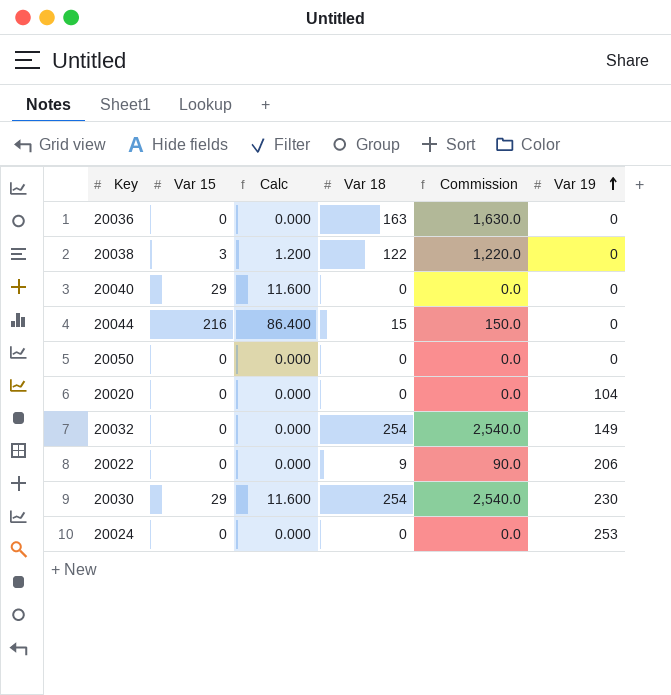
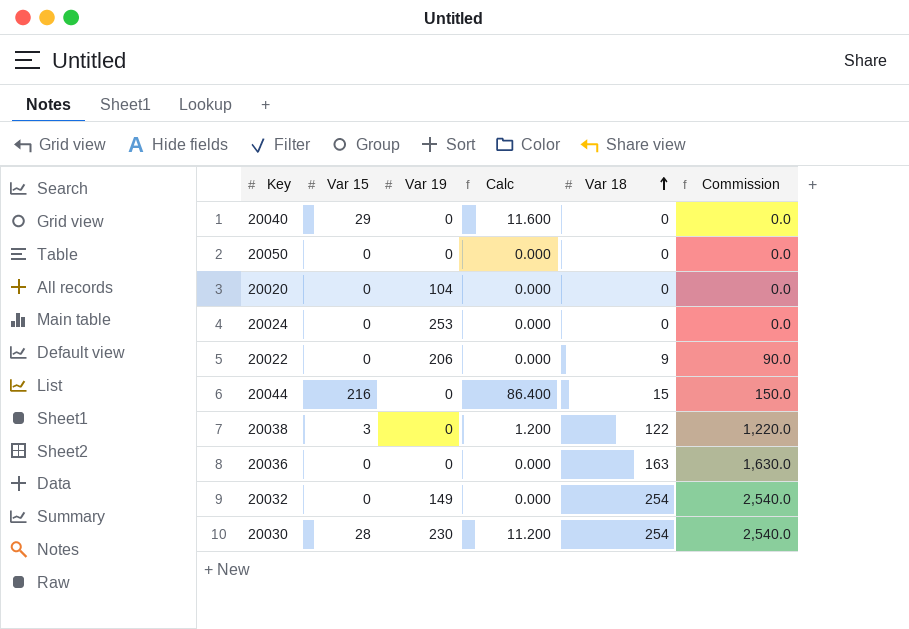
row order: Var 19 ascending -> Var 18 ascending
column Var 19 | position: 6 -> 3
20030 | Var 15: 29 -> 28
20030 | Calc: 11.600 -> 11.200

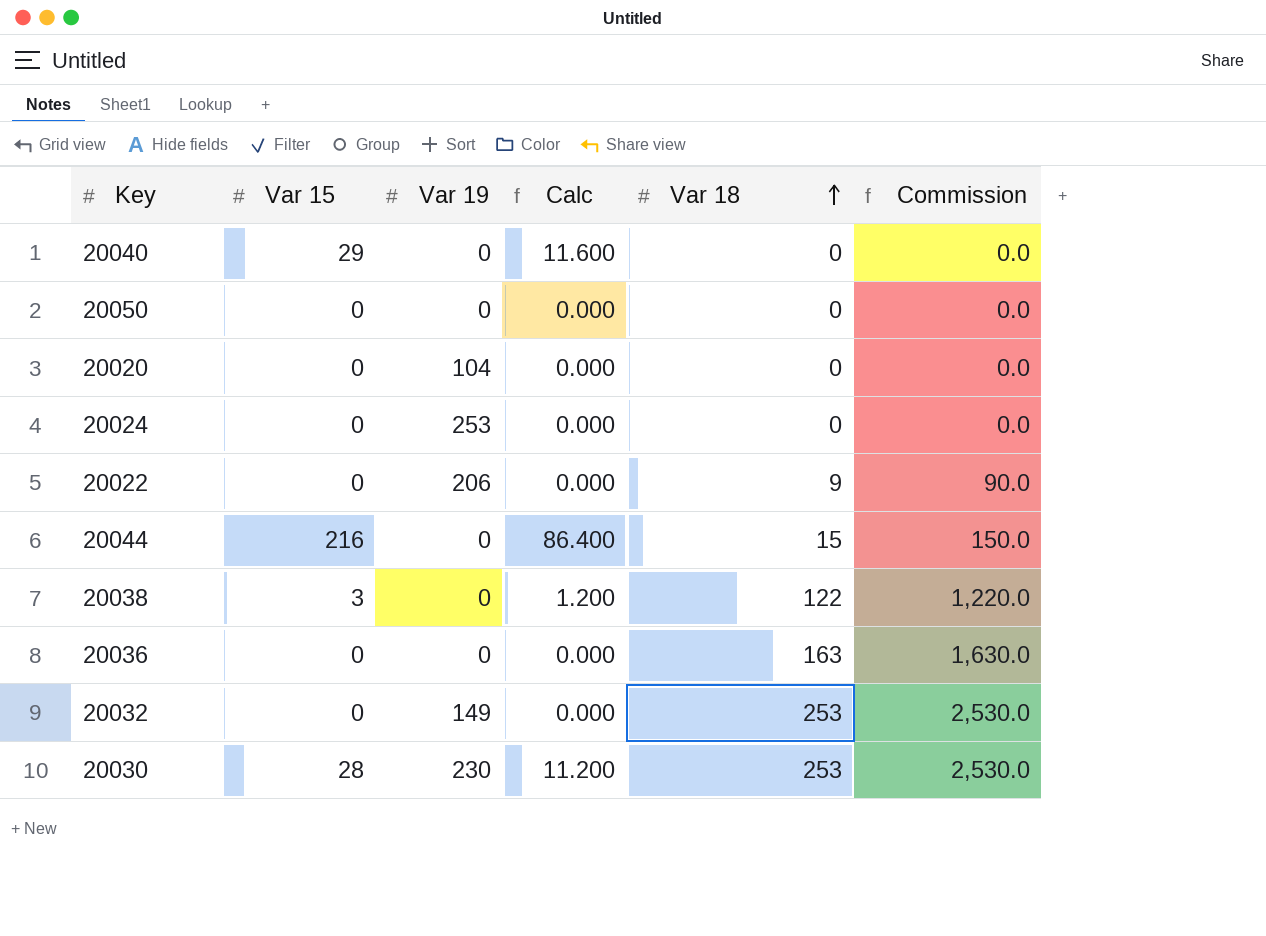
20032 | Var 18: 254 -> 253
20032 | Commission: 2,540.0 -> 2,530.0
20030 | Var 18: 254 -> 253
20030 | Commission: 2,540.0 -> 2,530.0

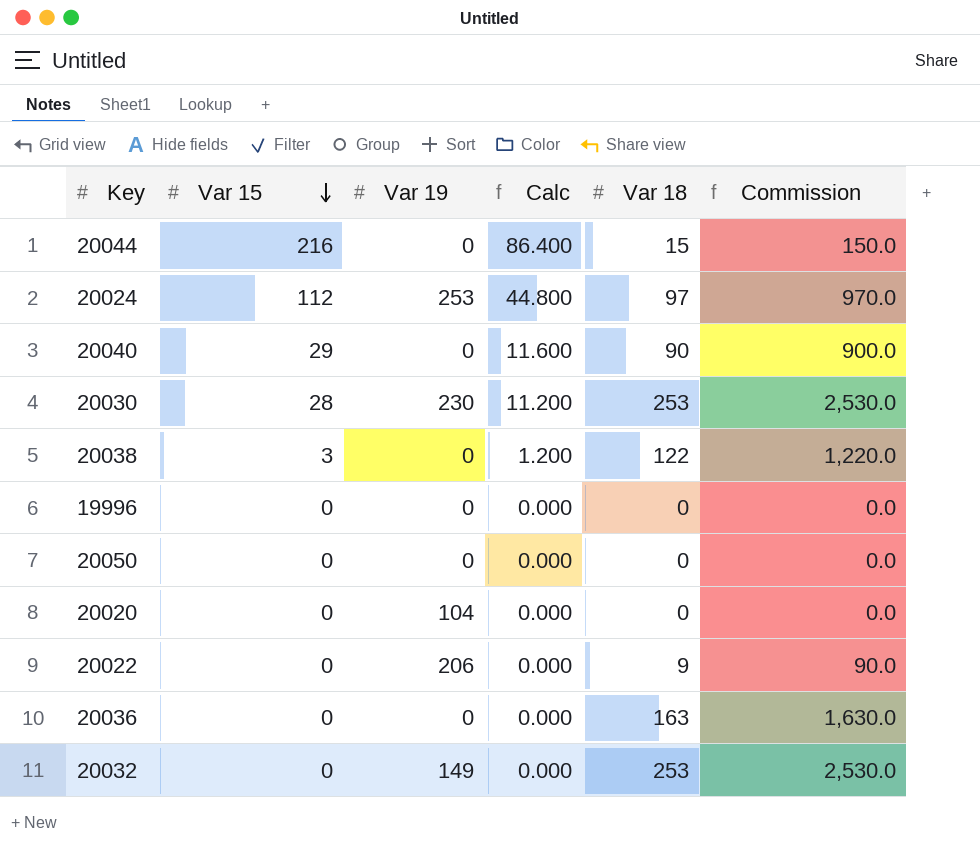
row order: Var 18 ascending -> Var 15 descending
20024 | Var 15: 0 -> 112
20024 | Calc: 0.000 -> 44.800
20024 | Var 18: 0 -> 97
20024 | Commission: 0.0 -> 970.0
20040 | Var 18: 0 -> 90
20040 | Commission: 0.0 -> 900.0
row 19996: none -> 0 | 0 | 0.000 | 0 | 0.0

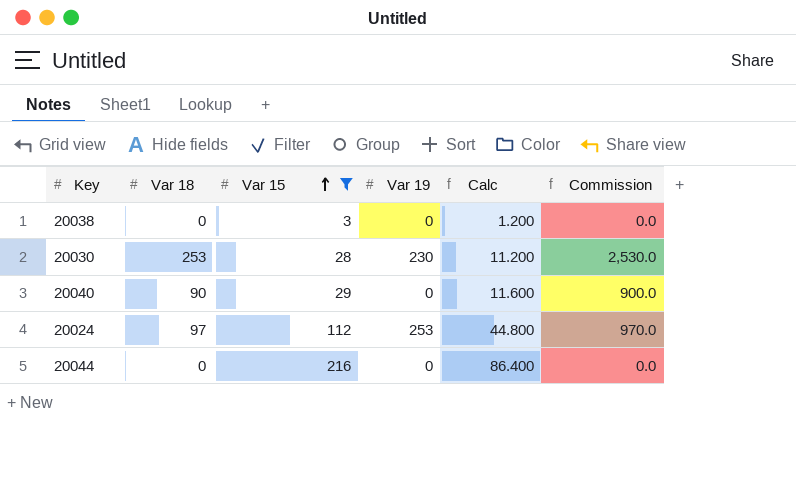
filter: none -> Var 15 != 0
row order: Var 15 descending -> Var 15 ascending
column Var 18 | position: 5 -> 2
20038 | Var 18: 122 -> 0
20038 | Commission: 1,220.0 -> 0.0
20044 | Var 18: 15 -> 0
20044 | Commission: 150.0 -> 0.0

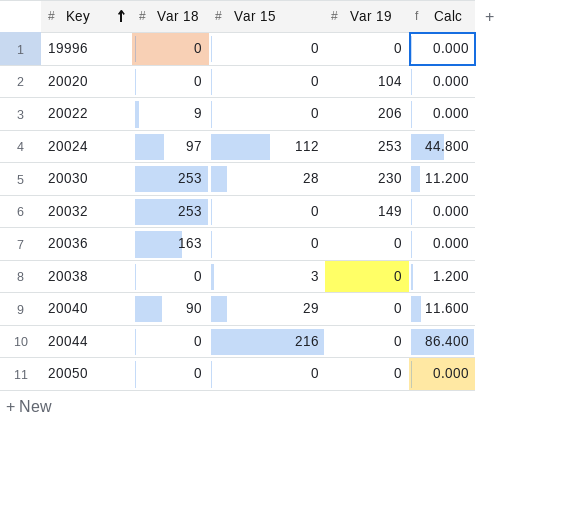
filter: Var 15 != 0 -> none
row order: Var 15 ascending -> Key ascending
column Commission | formula: [Var 18] * 10 -> none

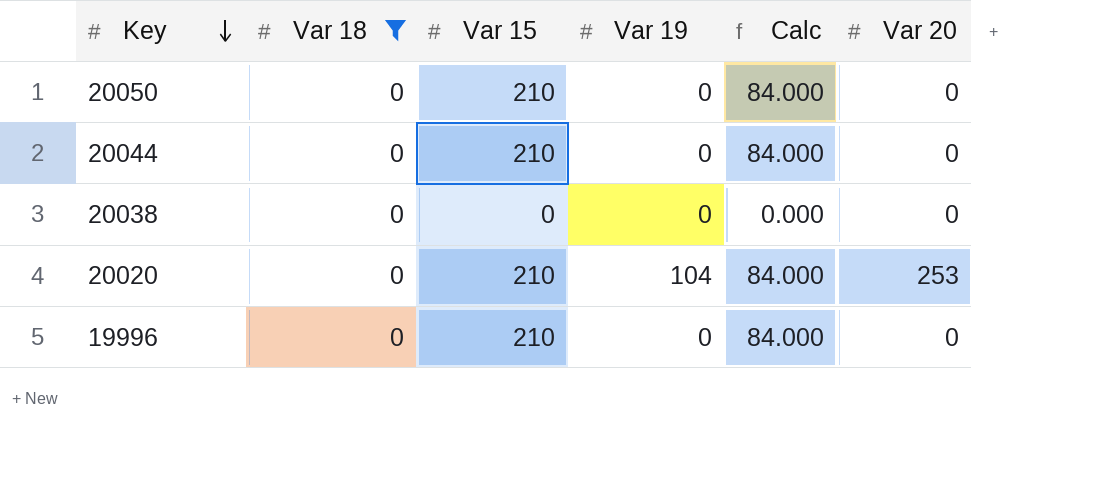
filter: none -> Var 18 = 0
row order: Key ascending -> Key descending
column Var 20 | position: none -> 6
20050 | Var 15: 0 -> 210
20050 | Calc: 0.000 -> 84.000
20044 | Var 15: 216 -> 210
20044 | Calc: 86.400 -> 84.000
20038 | Var 15: 3 -> 0
20038 | Calc: 1.200 -> 0.000
20020 | Var 15: 0 -> 210
20020 | Calc: 0.000 -> 84.000
19996 | Var 15: 0 -> 210
19996 | Calc: 0.000 -> 84.000

